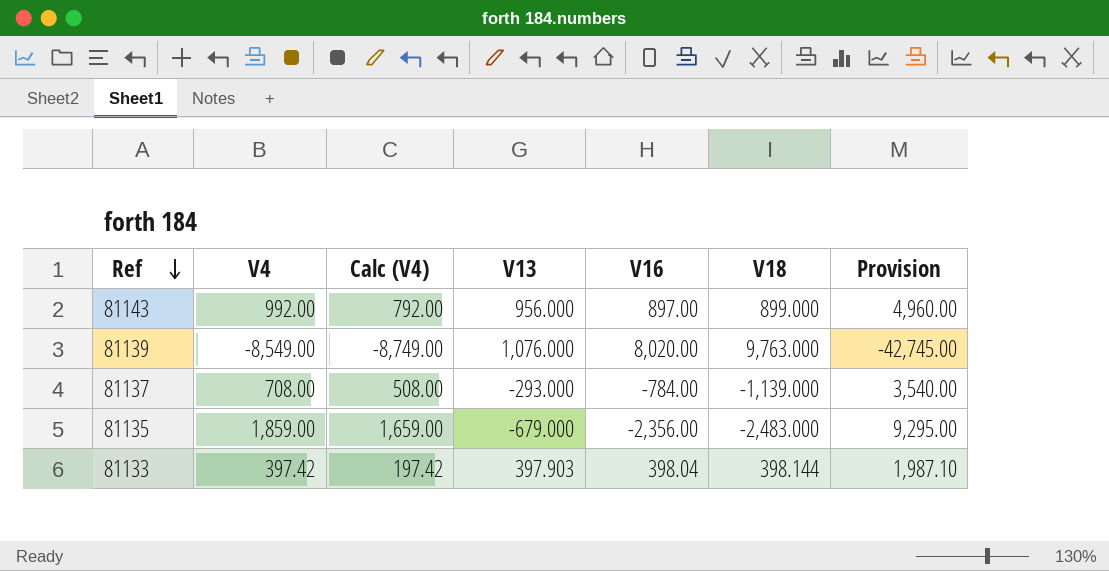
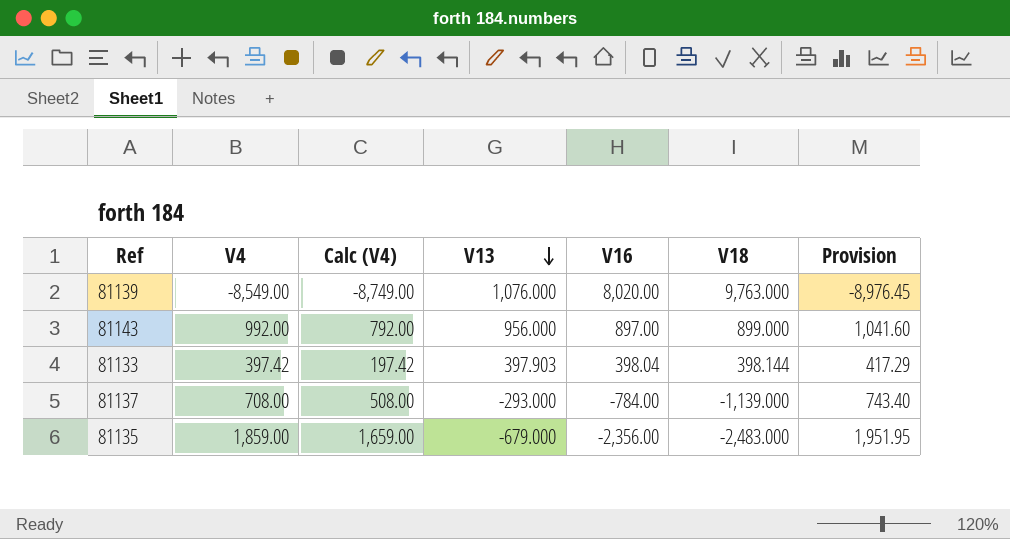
row order: Ref descending -> V13 descending
column Provision | formula: [V4] * 5 -> [V4] * 1.05

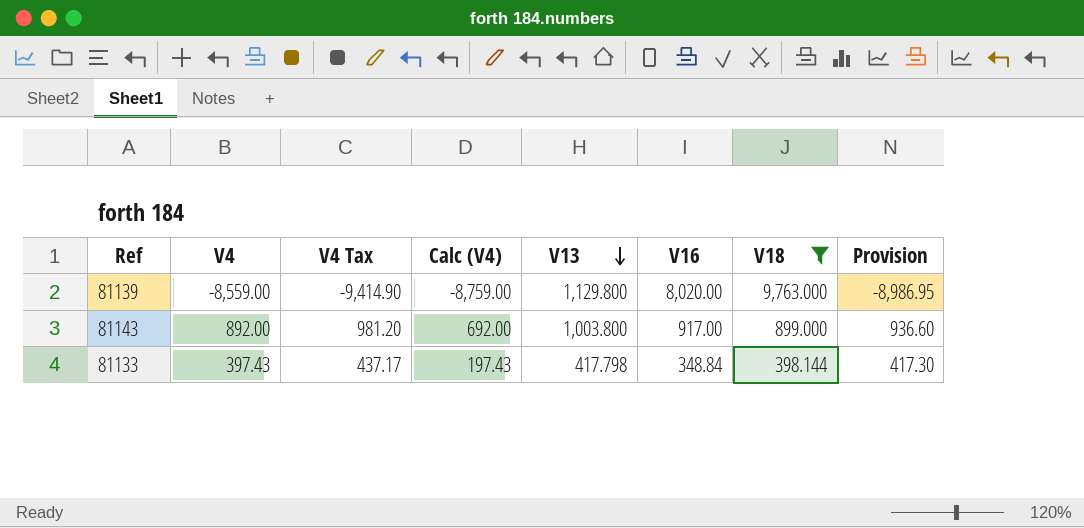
filter: none -> V18 >= 398.144
column V4 Tax | formula: none -> [V4] * 1.1
81139 | V4: -8,549.00 -> -8,559.00
81139 | Calc (V4): -8,749.00 -> -8,759.00
81139 | V13: 1,076.000 -> 1,129.800
81139 | Provision: -8,976.45 -> -8,986.95
81143 | V4: 992.00 -> 892.00
81143 | Calc (V4): 792.00 -> 692.00
81143 | V13: 956.000 -> 1,003.800
81143 | V16: 897.00 -> 917.00
81143 | Provision: 1,041.60 -> 936.60
81133 | V4: 397.42 -> 397.43
81133 | Calc (V4): 197.42 -> 197.43
81133 | V13: 397.903 -> 417.798
81133 | V16: 398.04 -> 348.84
81133 | Provision: 417.29 -> 417.30

